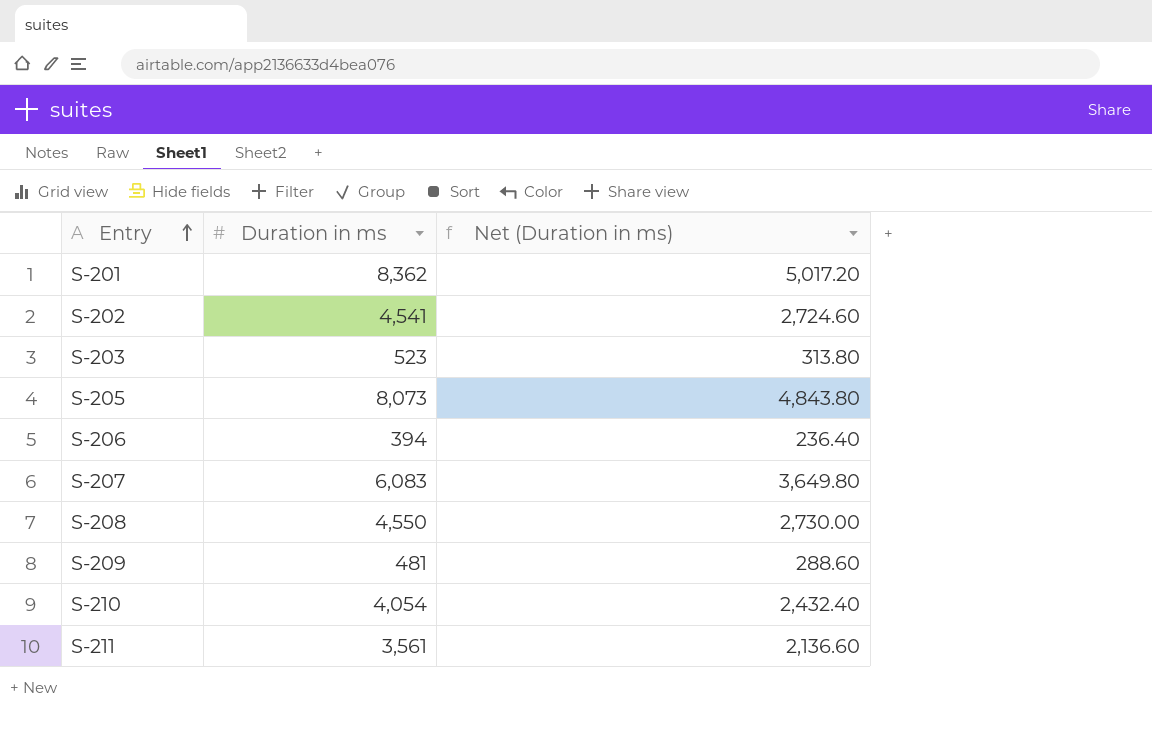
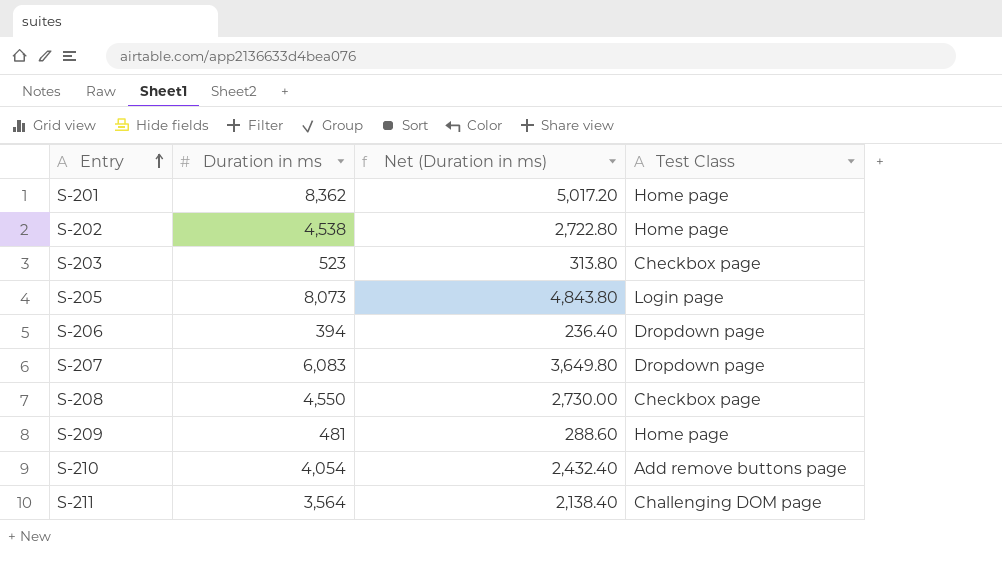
column Test Class | position: none -> 4
S-202 | Duration in ms: 4,541 -> 4,538
S-202 | Net (Duration in ms): 2,724.60 -> 2,722.80
S-211 | Duration in ms: 3,561 -> 3,564
S-211 | Net (Duration in ms): 2,136.60 -> 2,138.40

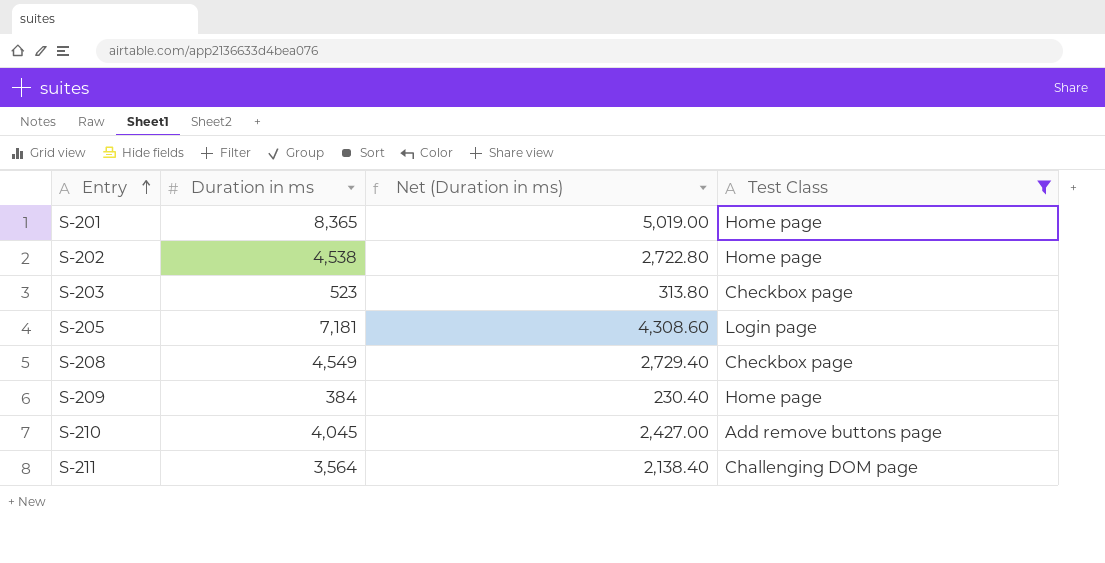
filter: none -> Test Class != Dropdown page
S-201 | Duration in ms: 8,362 -> 8,365
S-201 | Net (Duration in ms): 5,017.20 -> 5,019.00
S-205 | Duration in ms: 8,073 -> 7,181
S-205 | Net (Duration in ms): 4,843.80 -> 4,308.60
S-208 | Duration in ms: 4,550 -> 4,549
S-208 | Net (Duration in ms): 2,730.00 -> 2,729.40
S-209 | Duration in ms: 481 -> 384
S-209 | Net (Duration in ms): 288.60 -> 230.40
S-210 | Duration in ms: 4,054 -> 4,045
S-210 | Net (Duration in ms): 2,432.40 -> 2,427.00

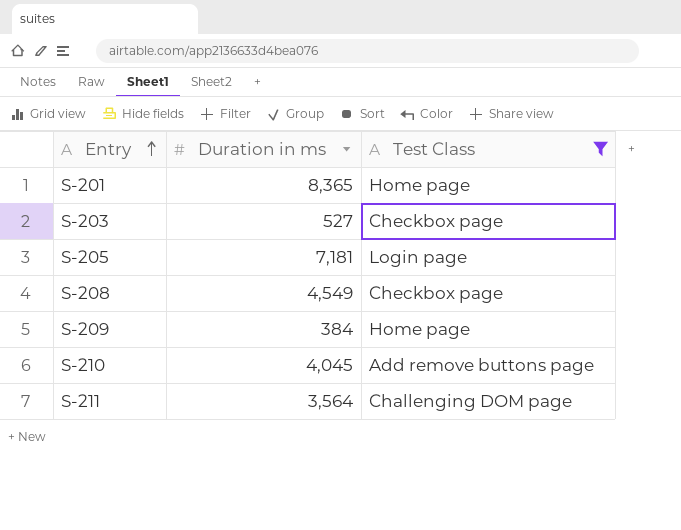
column Net (Duration in ms) | formula: [Duration in ms] * 0.6 -> none
row S-202: 4,538 | 2,722.80 | Home page -> none
S-203 | Duration in ms: 523 -> 527

